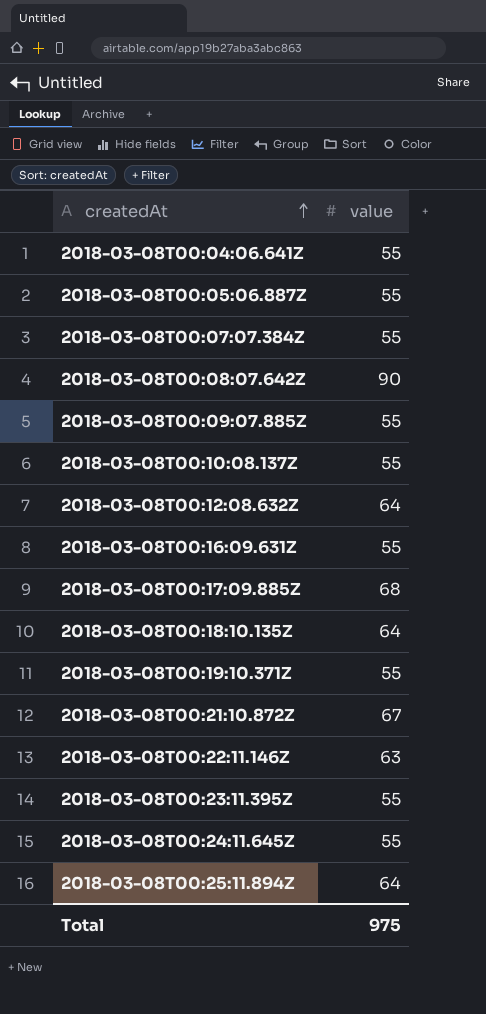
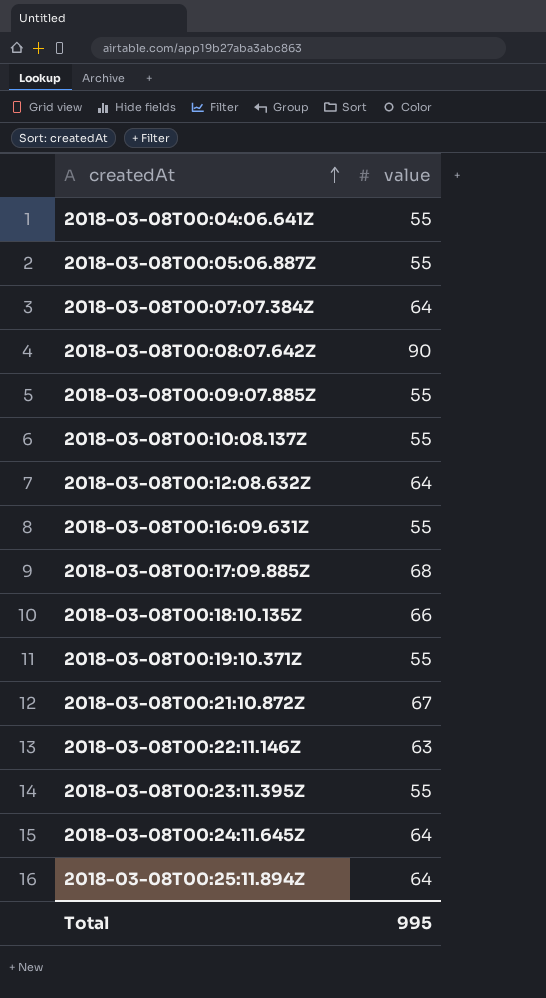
2018-03-08T00:07:07.384Z | value: 55 -> 64
2018-03-08T00:18:10.135Z | value: 64 -> 66
2018-03-08T00:24:11.645Z | value: 55 -> 64
Total | value: 975 -> 995

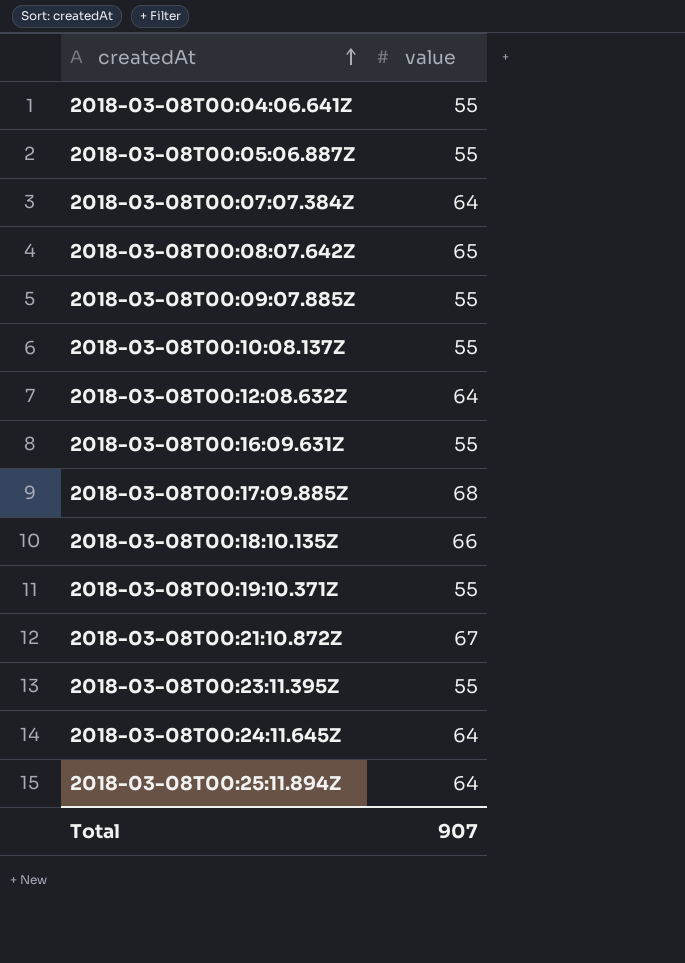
row 2018-03-08T00:22:11.146Z: 63 -> none
2018-03-08T00:08:07.642Z | value: 90 -> 65
Total | value: 995 -> 907

